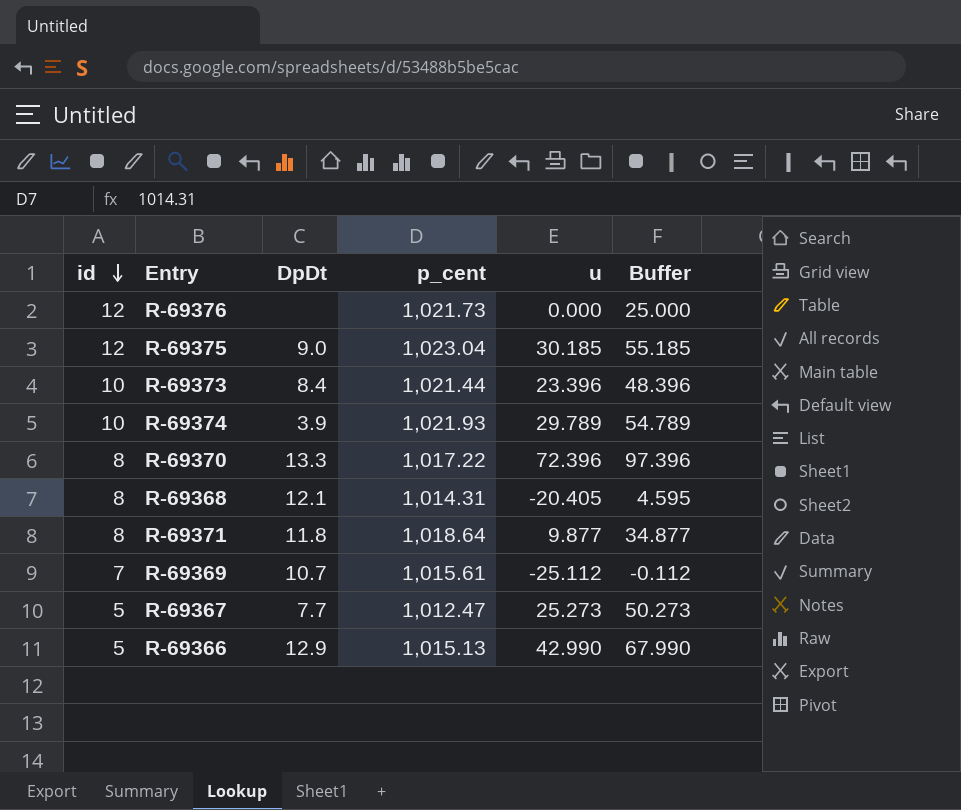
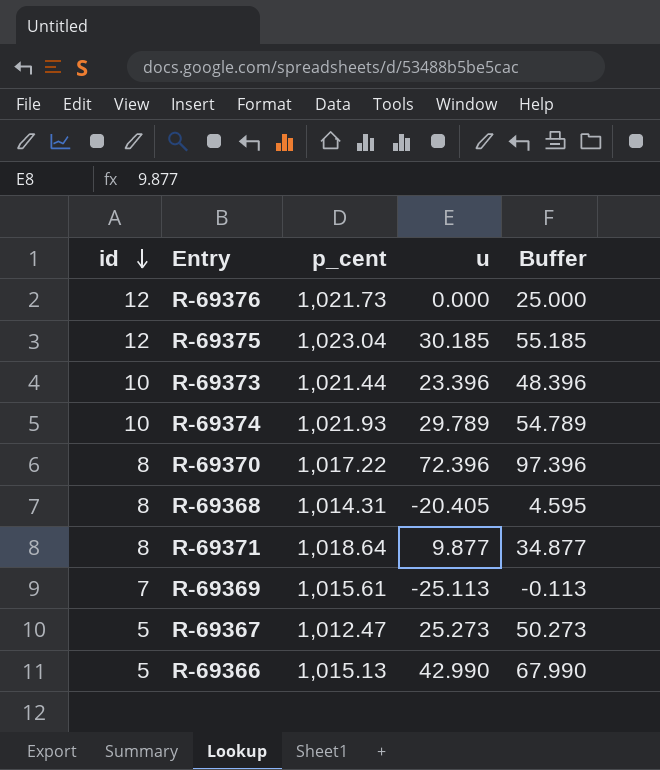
column DpDt | position: 3 -> none
R-69369 | u: -25.112 -> -25.113
R-69369 | Buffer: -0.112 -> -0.113

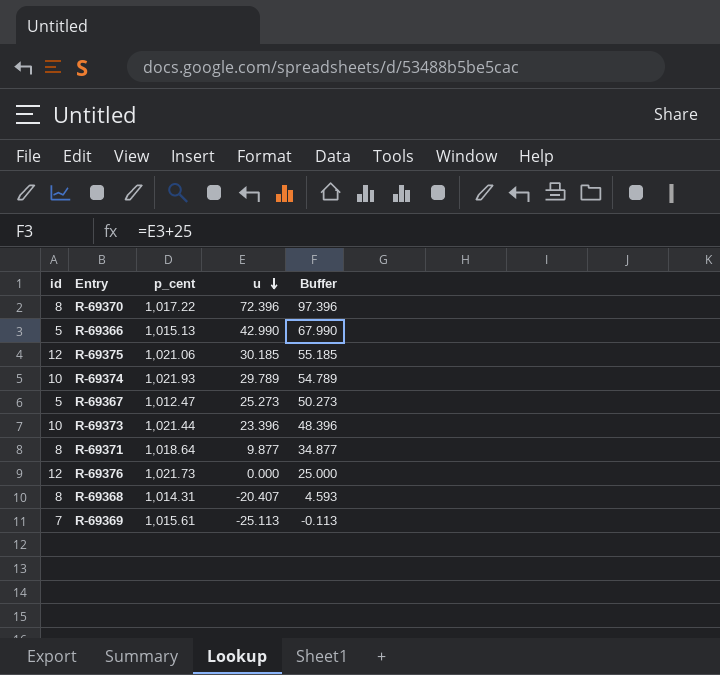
row order: id descending -> u descending
R-69375 | p_cent: 1,023.04 -> 1,021.06
R-69368 | u: -20.405 -> -20.407
R-69368 | Buffer: 4.595 -> 4.593

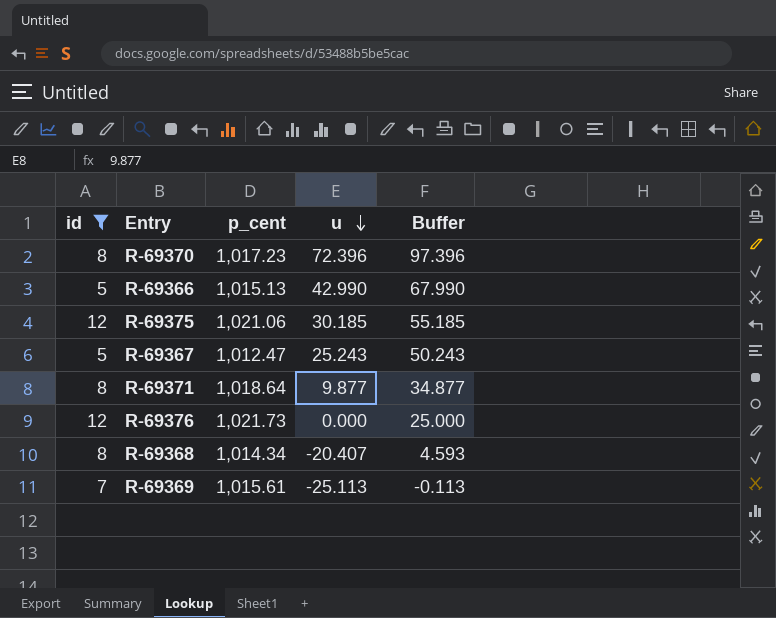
filter: none -> id != 10
R-69370 | p_cent: 1,017.22 -> 1,017.23
R-69367 | u: 25.273 -> 25.243
R-69367 | Buffer: 50.273 -> 50.243
R-69368 | p_cent: 1,014.31 -> 1,014.34

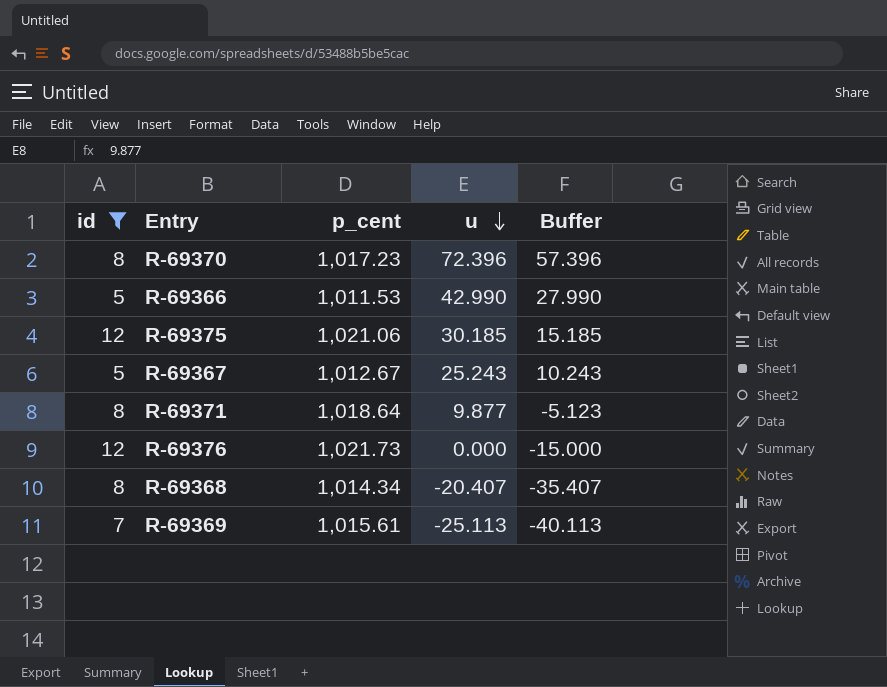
column Buffer | formula: [u] + 25 -> [u] - 15
R-69366 | p_cent: 1,015.13 -> 1,011.53
R-69367 | p_cent: 1,012.47 -> 1,012.67

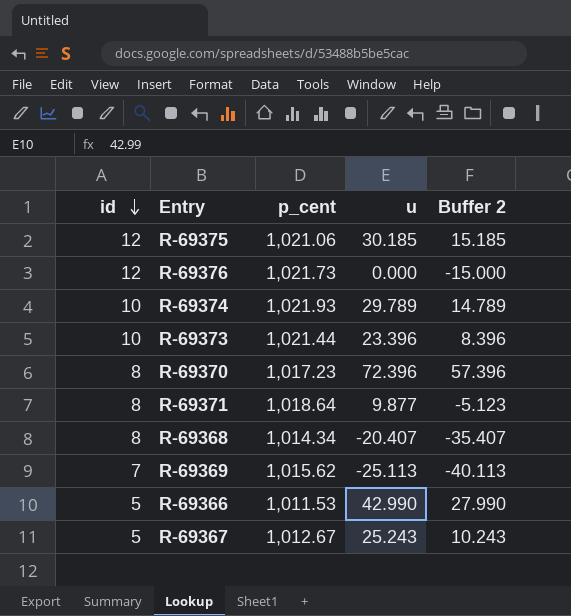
filter: id != 10 -> none
row order: u descending -> id descending
column name: Buffer -> Buffer 2
R-69369 | p_cent: 1,015.61 -> 1,015.62

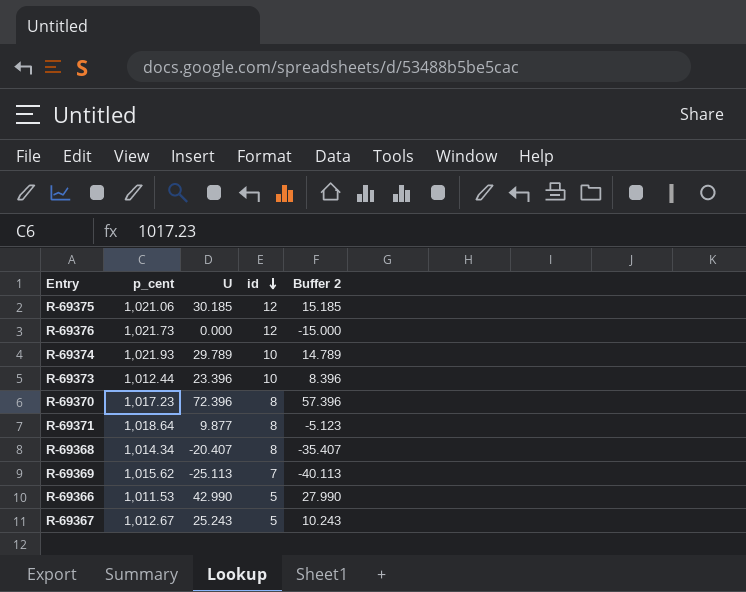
column name: u -> U
column id | position: 1 -> 4
R-69373 | p_cent: 1,021.44 -> 1,012.44

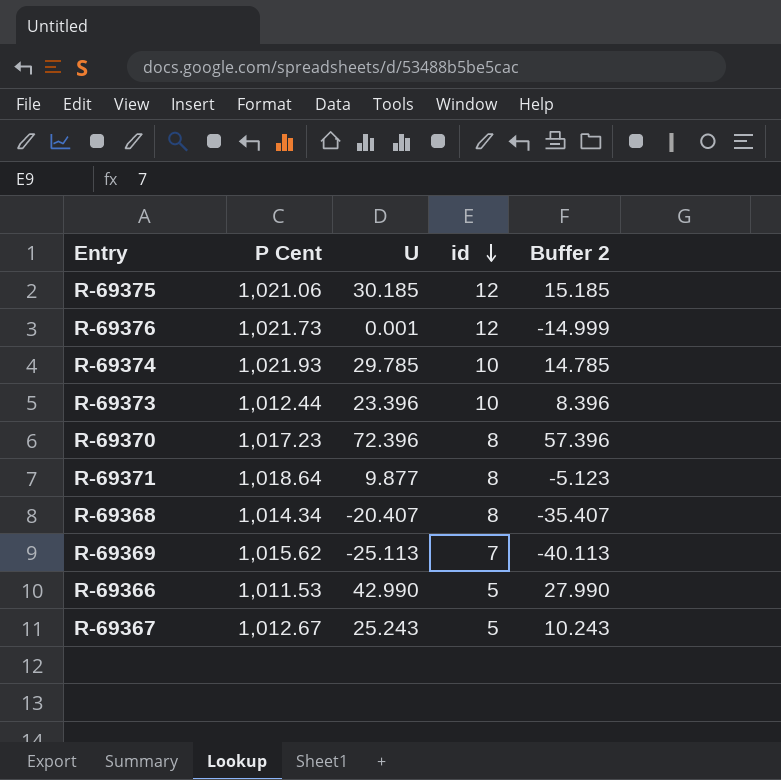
column name: p_cent -> P Cent
R-69376 | U: 0.000 -> 0.001
R-69376 | Buffer 2: -15.000 -> -14.999
R-69374 | U: 29.789 -> 29.785
R-69374 | Buffer 2: 14.789 -> 14.785

